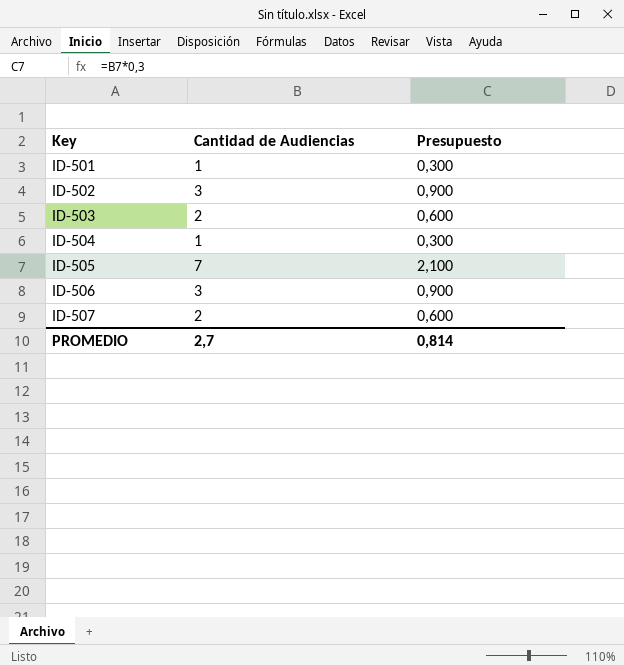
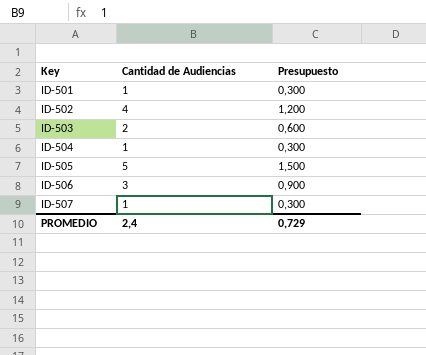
ID-502 | Cantidad de Audiencias: 3 -> 4
ID-502 | Presupuesto: 0,900 -> 1,200
ID-505 | Cantidad de Audiencias: 7 -> 5
ID-505 | Presupuesto: 2,100 -> 1,500
ID-507 | Cantidad de Audiencias: 2 -> 1
ID-507 | Presupuesto: 0,600 -> 0,300
PROMEDIO | Cantidad de Audiencias: 2,7 -> 2,4
PROMEDIO | Presupuesto: 0,814 -> 0,729

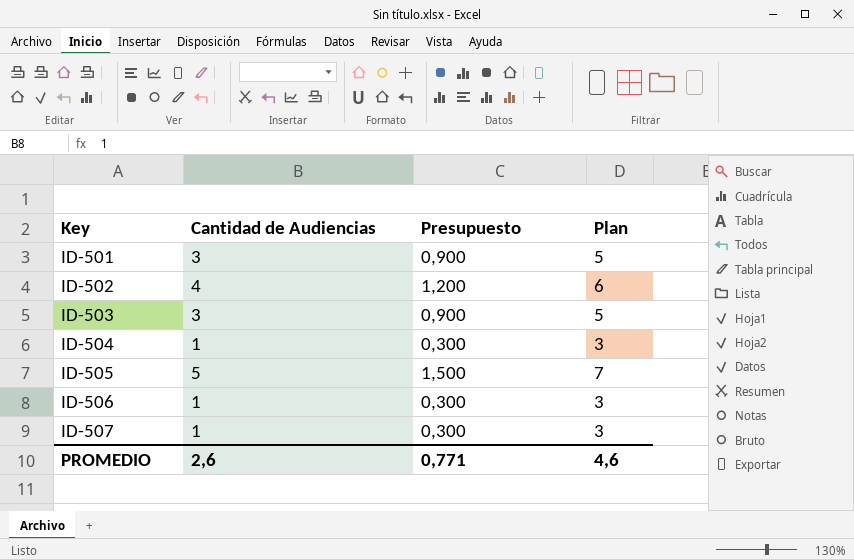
column Plan | formula: none -> [Cantidad de Audiencias] + 2
ID-501 | Cantidad de Audiencias: 1 -> 3
ID-501 | Presupuesto: 0,300 -> 0,900
ID-503 | Cantidad de Audiencias: 2 -> 3
ID-503 | Presupuesto: 0,600 -> 0,900
ID-506 | Cantidad de Audiencias: 3 -> 1
ID-506 | Presupuesto: 0,900 -> 0,300
PROMEDIO | Cantidad de Audiencias: 2,4 -> 2,6
PROMEDIO | Presupuesto: 0,729 -> 0,771

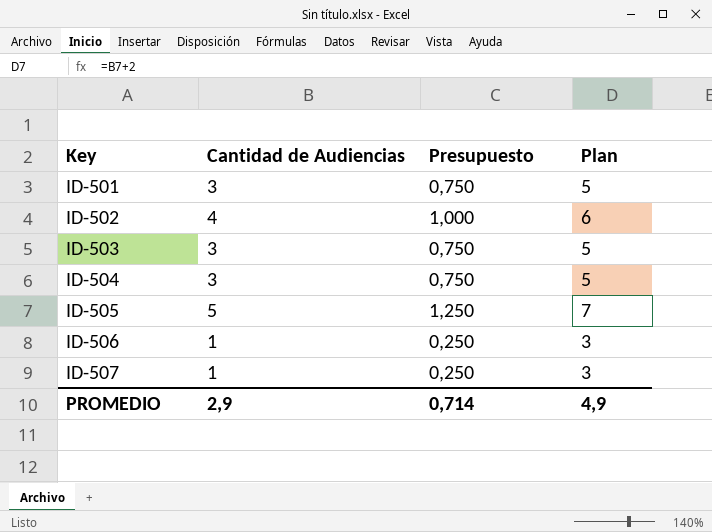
column Presupuesto | formula: [Cantidad de Audiencias] * 0,3 -> [Cantidad de Audiencias] * 0,25
ID-504 | Cantidad de Audiencias: 1 -> 3
ID-504 | Plan: 3 -> 5
PROMEDIO | Cantidad de Audiencias: 2,6 -> 2,9
PROMEDIO | Presupuesto: 0,771 -> 0,714
PROMEDIO | Plan: 4,6 -> 4,9

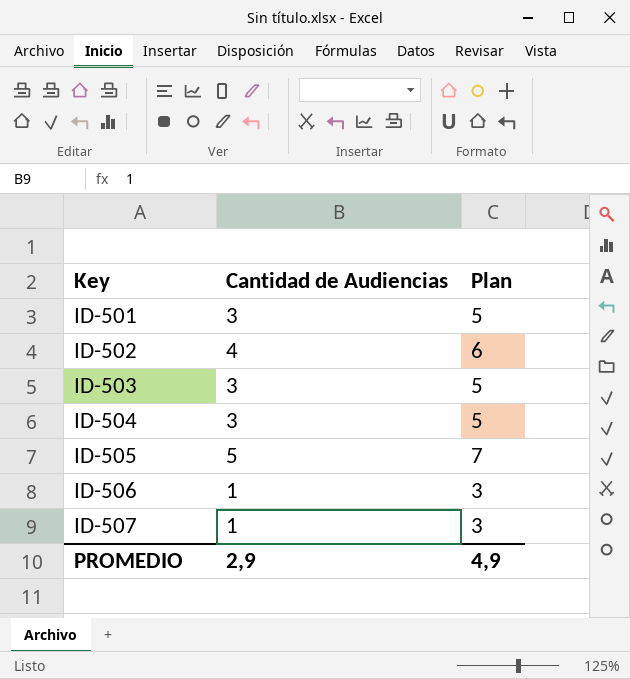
column Presupuesto | formula: [Cantidad de Audiencias] * 0,25 -> none

